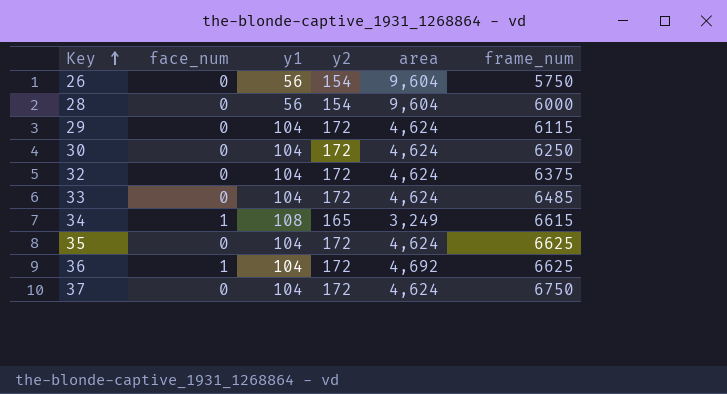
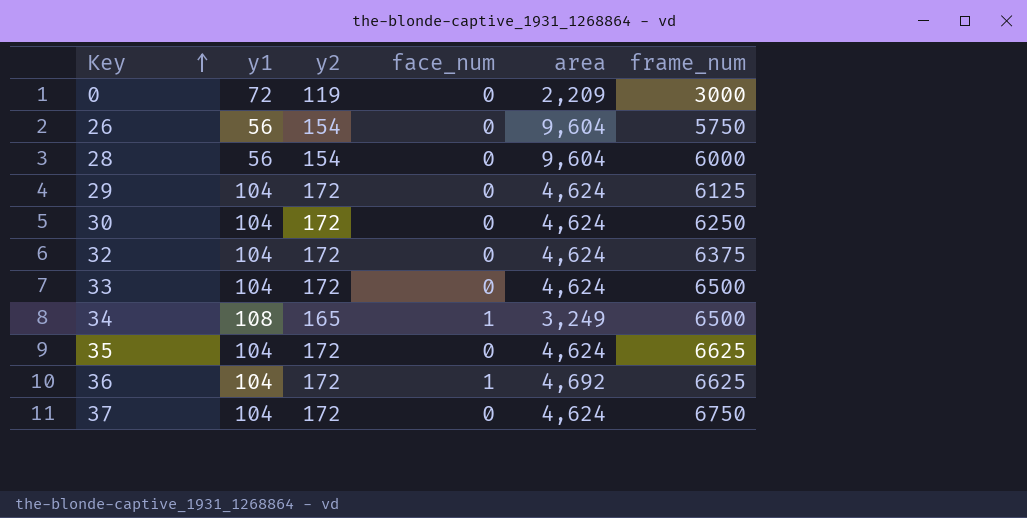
column face_num | position: 2 -> 4
row 0: none -> 72 | 119 | 0 | 2,209 | 3000
29 | frame_num: 6115 -> 6125
33 | frame_num: 6485 -> 6500
34 | frame_num: 6615 -> 6500

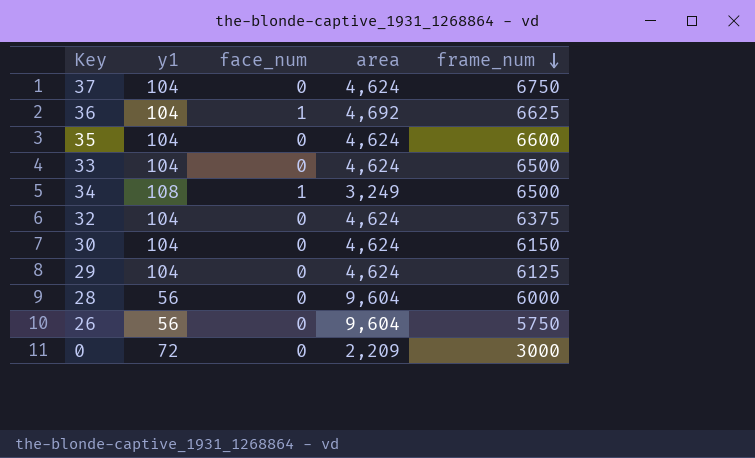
row order: Key ascending -> frame_num descending
column y2 | position: 3 -> none
35 | frame_num: 6625 -> 6600
30 | frame_num: 6250 -> 6150

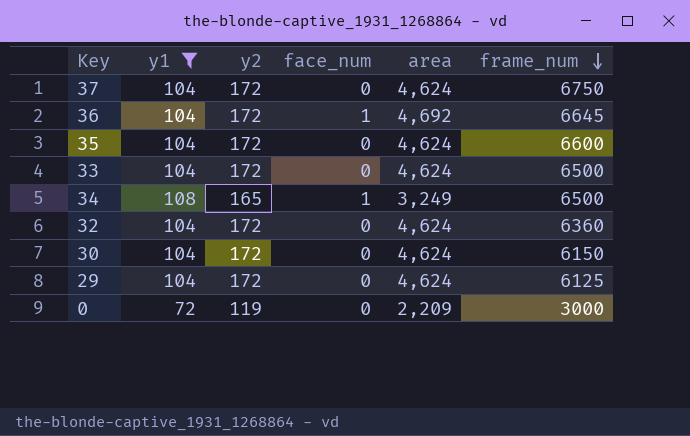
filter: none -> y1 != 56
column y2 | position: none -> 3
36 | frame_num: 6625 -> 6645
32 | frame_num: 6375 -> 6360

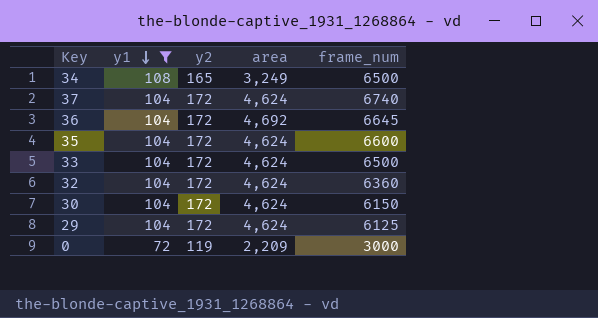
row order: frame_num descending -> y1 descending
column face_num | position: 4 -> none
37 | frame_num: 6750 -> 6740

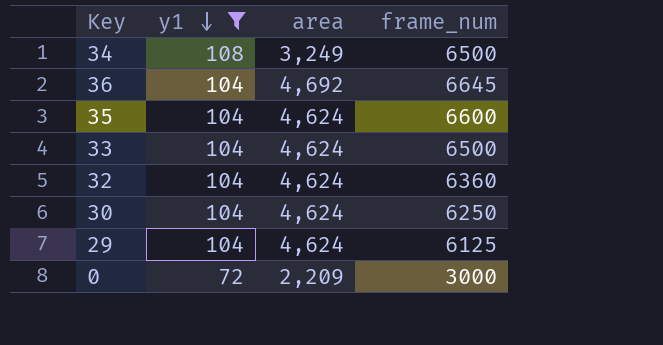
column y2 | position: 3 -> none
row 37: 104 | 172 | 4,624 | 6740 -> none
30 | frame_num: 6150 -> 6250

